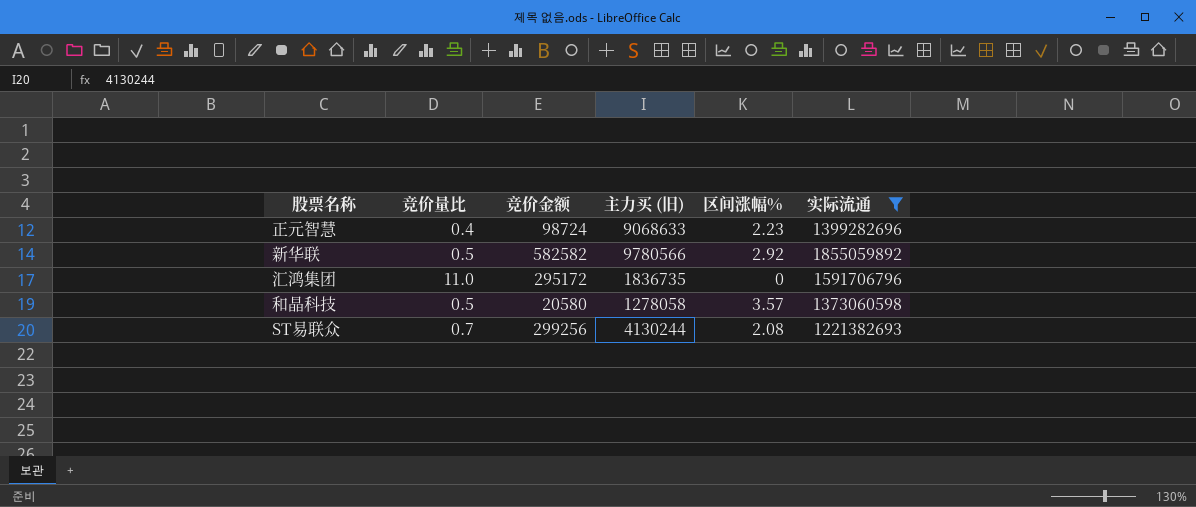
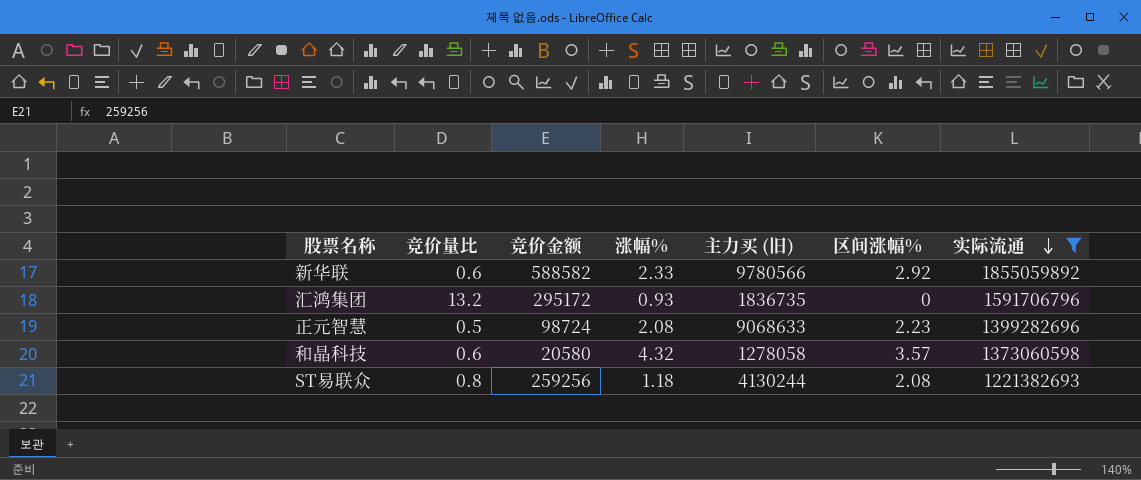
row order: none -> 实际流通 descending
column 涨幅% | position: none -> 4
新华联 | 竞价量比: 0.5 -> 0.6
新华联 | 竞价金额: 582582 -> 588582
汇鸿集团 | 竞价量比: 11.0 -> 13.2
正元智慧 | 竞价量比: 0.4 -> 0.5
和晶科技 | 竞价量比: 0.5 -> 0.6
ST易联众 | 竞价量比: 0.7 -> 0.8
ST易联众 | 竞价金额: 299256 -> 259256

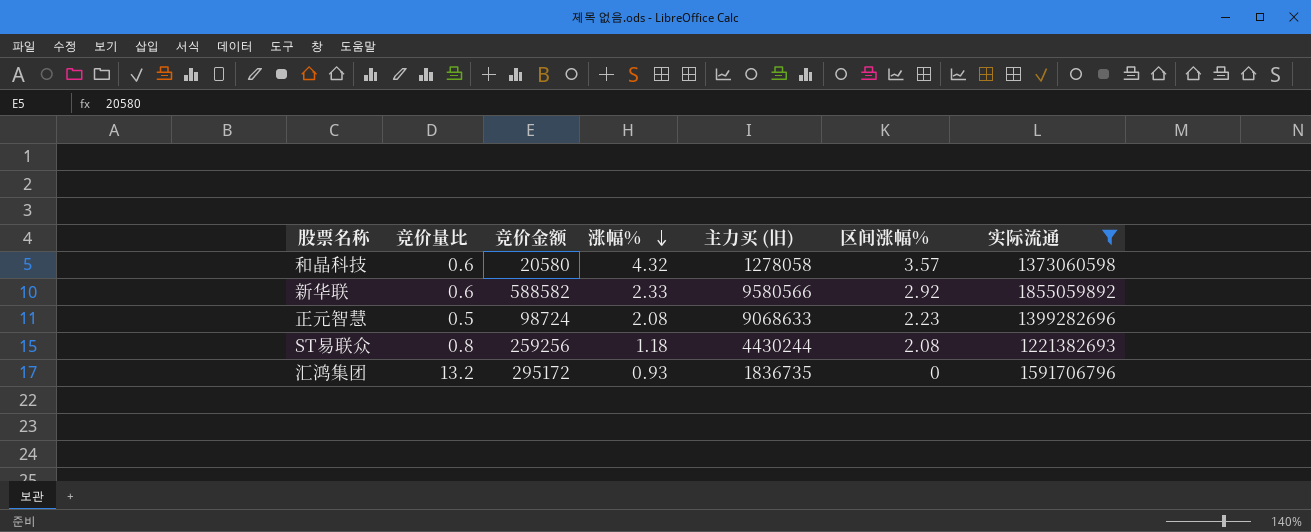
row order: 实际流通 descending -> 涨幅% descending
新华联 | 主力买 (旧): 9780566 -> 9580566
ST易联众 | 主力买 (旧): 4130244 -> 4430244

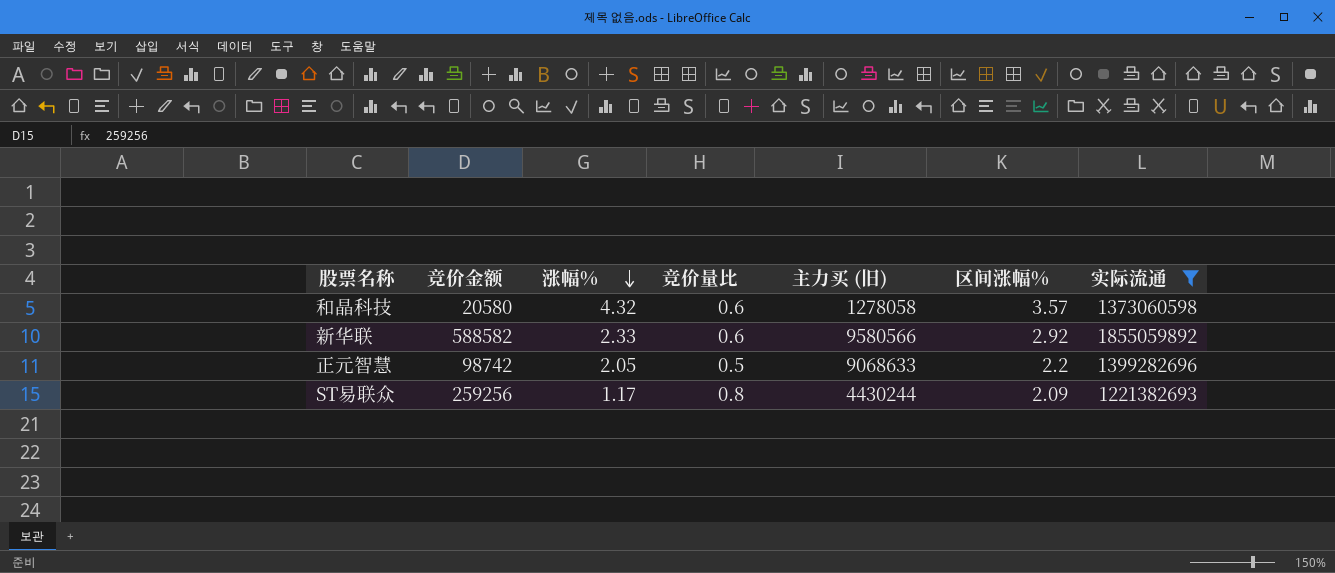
column 竞价量比 | position: 2 -> 4
row 汇鸿集团: 13.2 | 295172 | 0.93 | 1836735 | 0 | 1591706796 -> none
正元智慧 | 竞价金额: 98724 -> 98742
正元智慧 | 涨幅%: 2.08 -> 2.05
正元智慧 | 区间涨幅%: 2.23 -> 2.2
ST易联众 | 涨幅%: 1.18 -> 1.17
ST易联众 | 区间涨幅%: 2.08 -> 2.09

